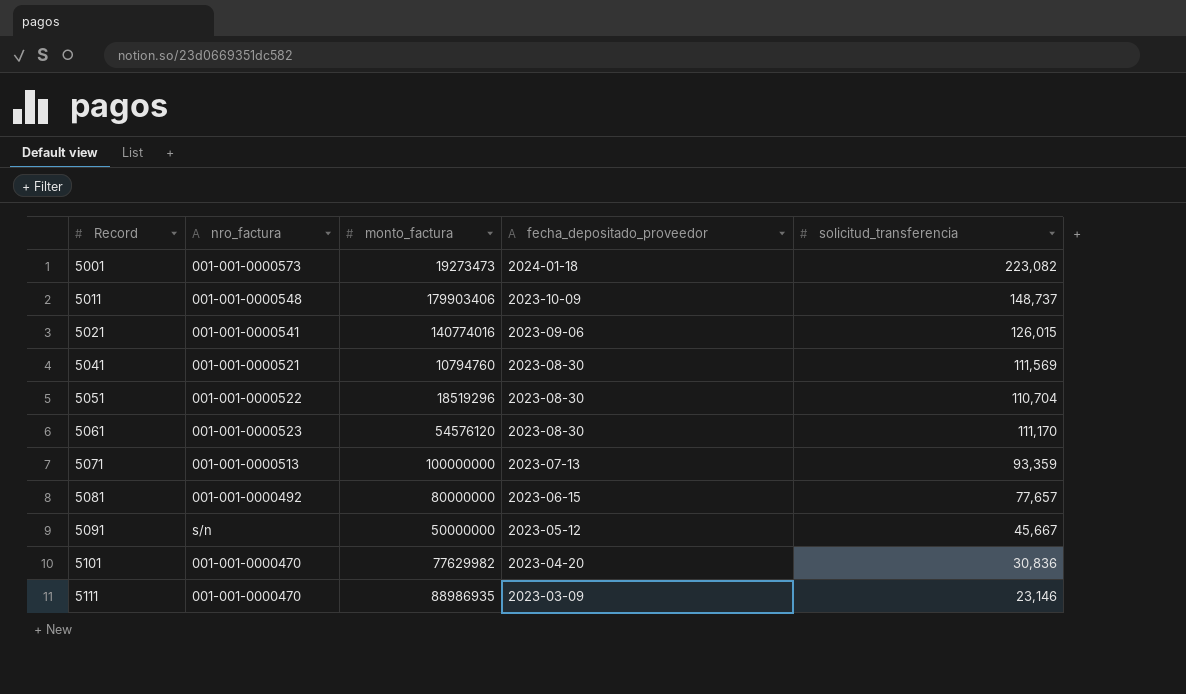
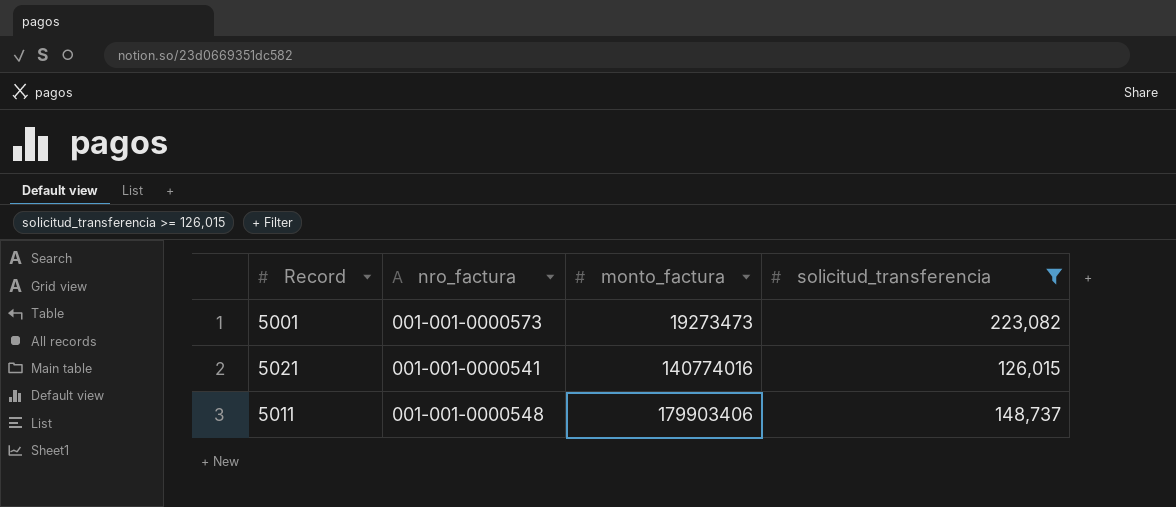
filter: none -> solicitud_transferencia >= 126,015
row order: Record ascending -> monto_factura ascending
column fecha_depositado_proveedor | position: 4 -> none

